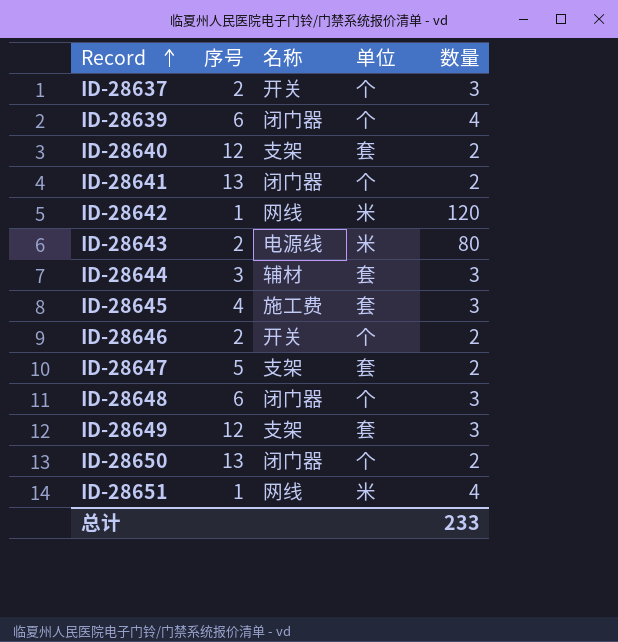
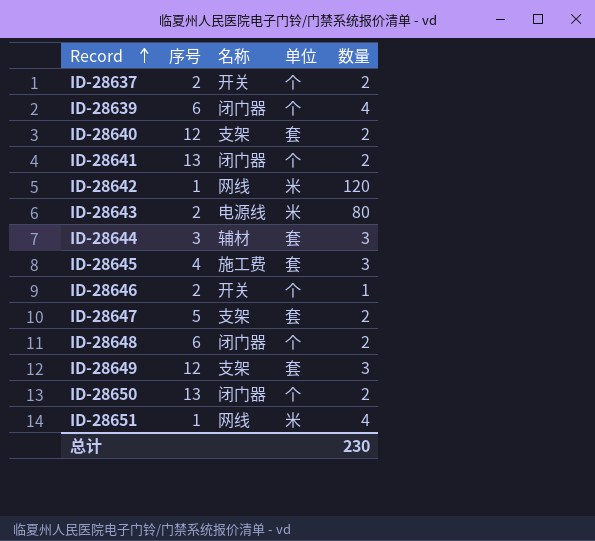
ID-28637 | 数量: 3 -> 2
ID-28646 | 数量: 2 -> 1
ID-28648 | 数量: 3 -> 2
总计 | 数量: 233 -> 230

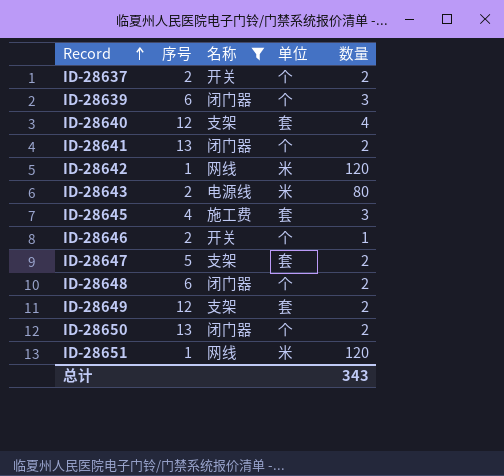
filter: none -> 名称 != 辅材
ID-28639 | 数量: 4 -> 3
ID-28640 | 数量: 2 -> 4
ID-28649 | 数量: 3 -> 2
ID-28651 | 数量: 4 -> 120
总计 | 数量: 230 -> 343

